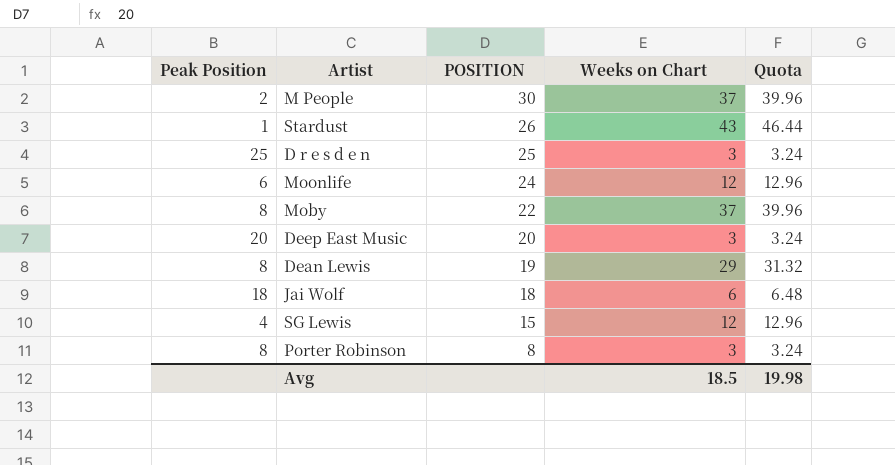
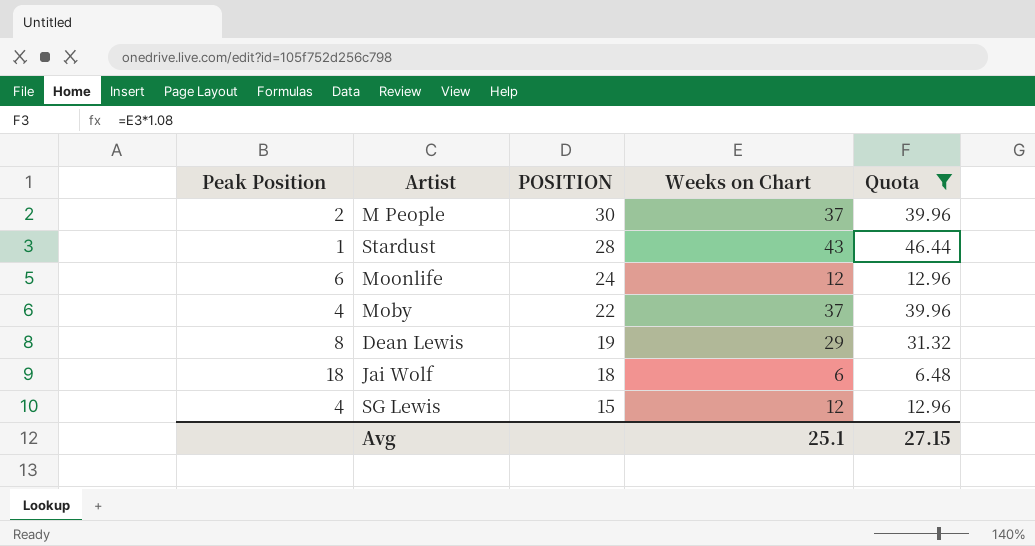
filter: none -> Quota != 3.24
Stardust | POSITION: 26 -> 28
Moby | Peak Position: 8 -> 4
Avg | Weeks on Chart: 18.5 -> 25.1
Avg | Quota: 19.98 -> 27.15

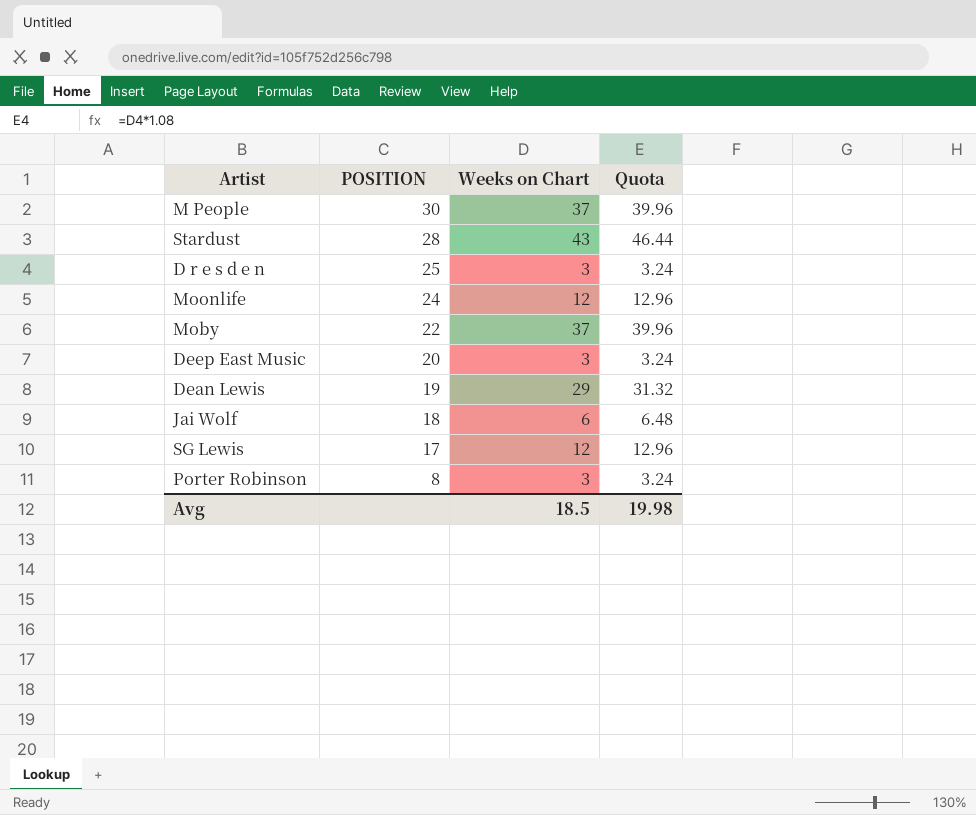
filter: Quota != 3.24 -> none
column Peak Position | position: 1 -> none
SG Lewis | POSITION: 15 -> 17
Avg | Weeks on Chart: 25.1 -> 18.5
Avg | Quota: 27.15 -> 19.98

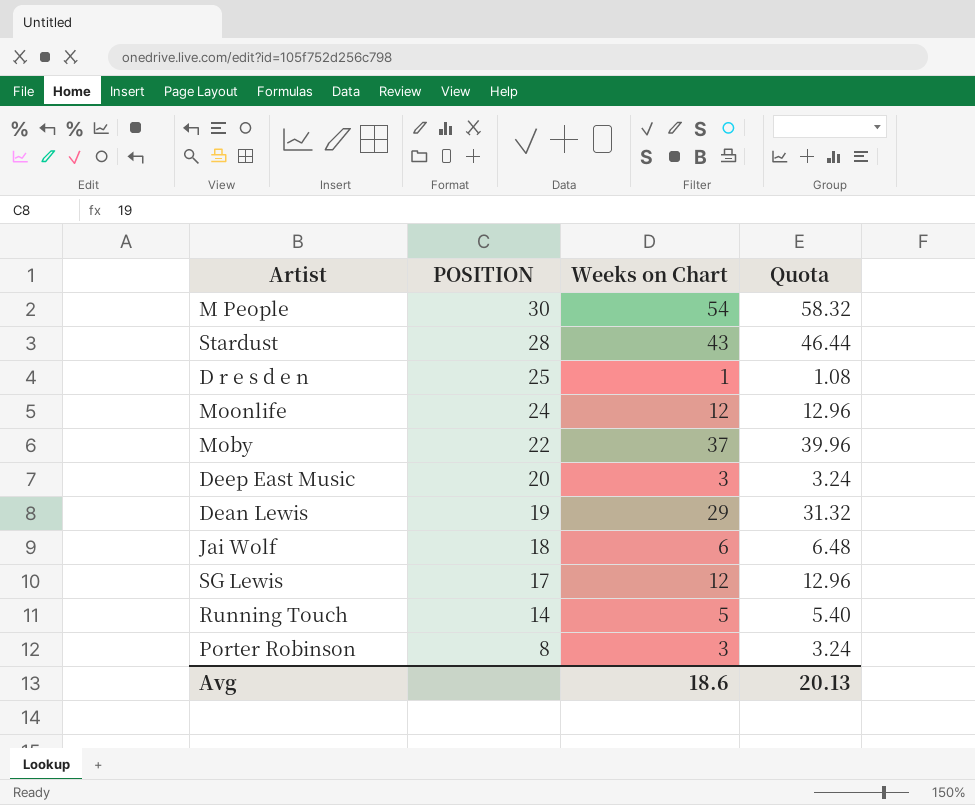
M People | Weeks on Chart: 37 -> 54
M People | Quota: 39.96 -> 58.32
D r e s d e n | Weeks on Chart: 3 -> 1
D r e s d e n | Quota: 3.24 -> 1.08
row Running Touch: none -> 14 | 5 | 5.40
Avg | Weeks on Chart: 18.5 -> 18.6
Avg | Quota: 19.98 -> 20.13

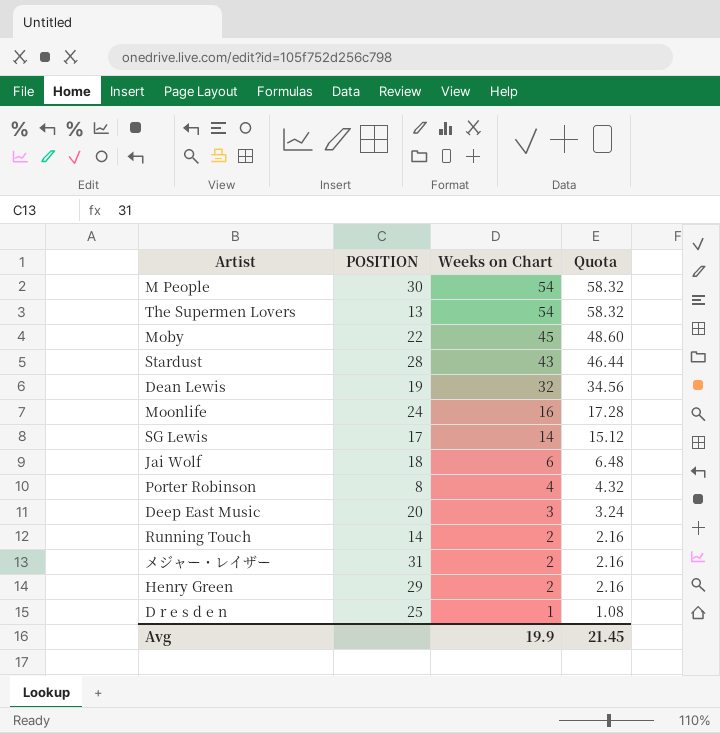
row order: POSITION descending -> Weeks on Chart descending
row The Supermen Lovers: none -> 13 | 54 | 58.32
Moby | Weeks on Chart: 37 -> 45
Moby | Quota: 39.96 -> 48.60
Dean Lewis | Weeks on Chart: 29 -> 32
Dean Lewis | Quota: 31.32 -> 34.56
Moonlife | Weeks on Chart: 12 -> 16
Moonlife | Quota: 12.96 -> 17.28
SG Lewis | Weeks on Chart: 12 -> 14
SG Lewis | Quota: 12.96 -> 15.12
Porter Robinson | Weeks on Chart: 3 -> 4
Porter Robinson | Quota: 3.24 -> 4.32
Running Touch | Weeks on Chart: 5 -> 2
Running Touch | Quota: 5.40 -> 2.16
row メジャー・レイザー: none -> 31 | 2 | 2.16
row Henry Green: none -> 29 | 2 | 2.16
Avg | Weeks on Chart: 18.6 -> 19.9
Avg | Quota: 20.13 -> 21.45

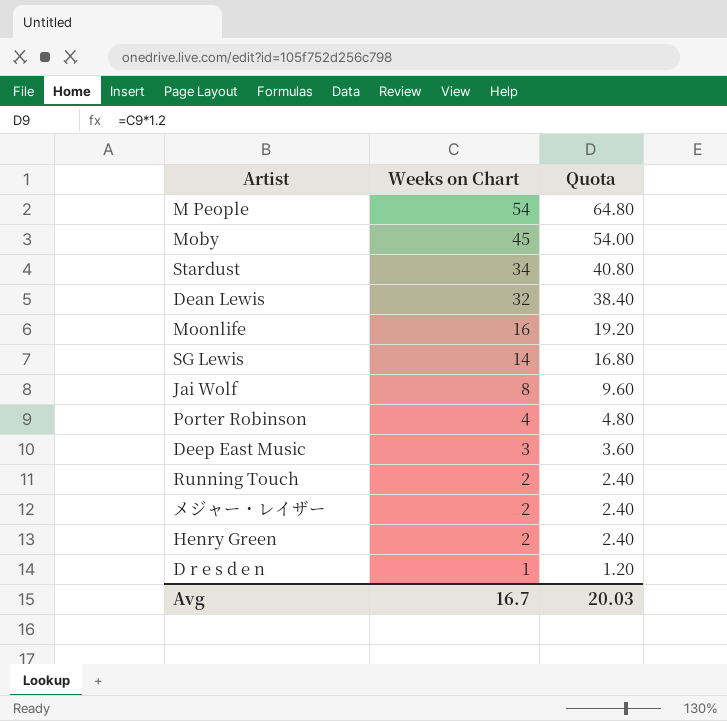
column POSITION | position: 2 -> none
column Quota | formula: [Weeks on Chart] * 1.08 -> [Weeks on Chart] * 1.2
row The Supermen Lovers: 13 | 54 | 58.32 -> none
Stardust | Weeks on Chart: 43 -> 34
Jai Wolf | Weeks on Chart: 6 -> 8
Avg | Weeks on Chart: 19.9 -> 16.7
Avg | Quota: 21.45 -> 20.03

